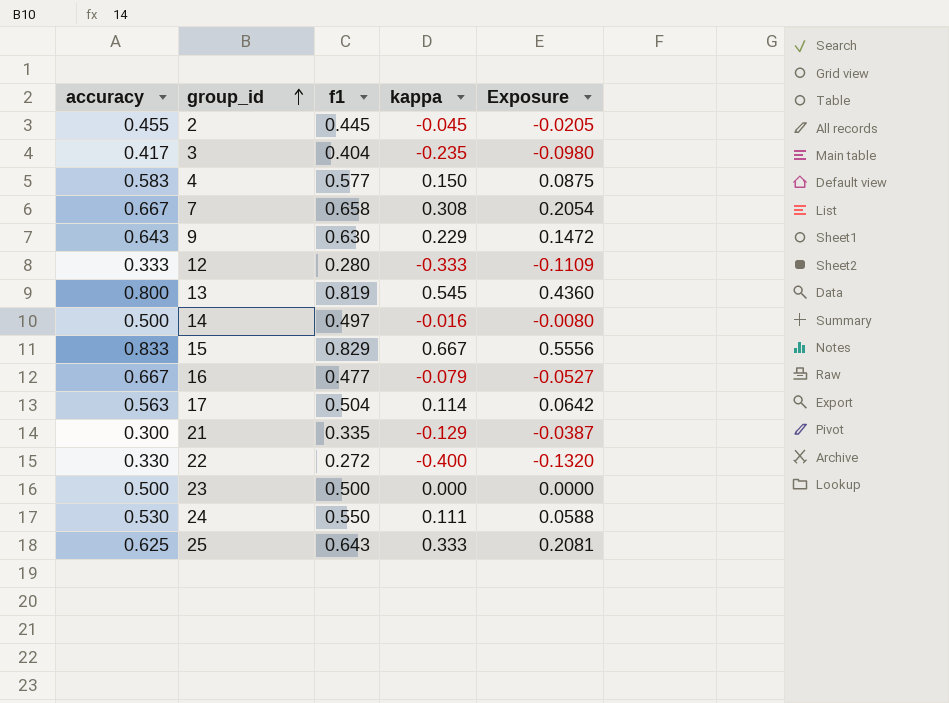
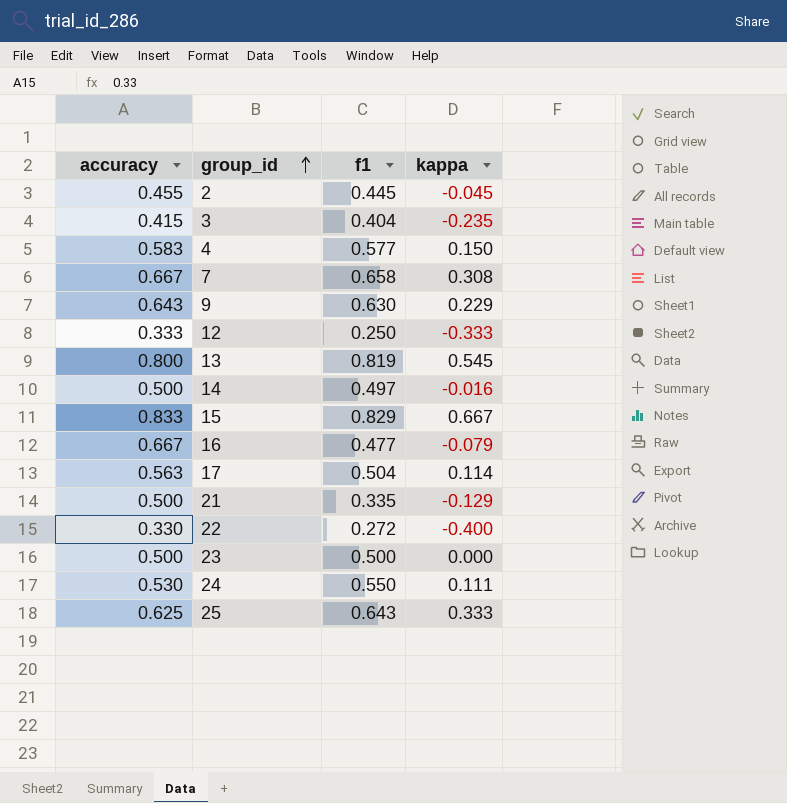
column Exposure | formula: [accuracy] * [kappa] -> none
3 | accuracy: 0.417 -> 0.415
12 | f1: 0.280 -> 0.250
21 | accuracy: 0.300 -> 0.500

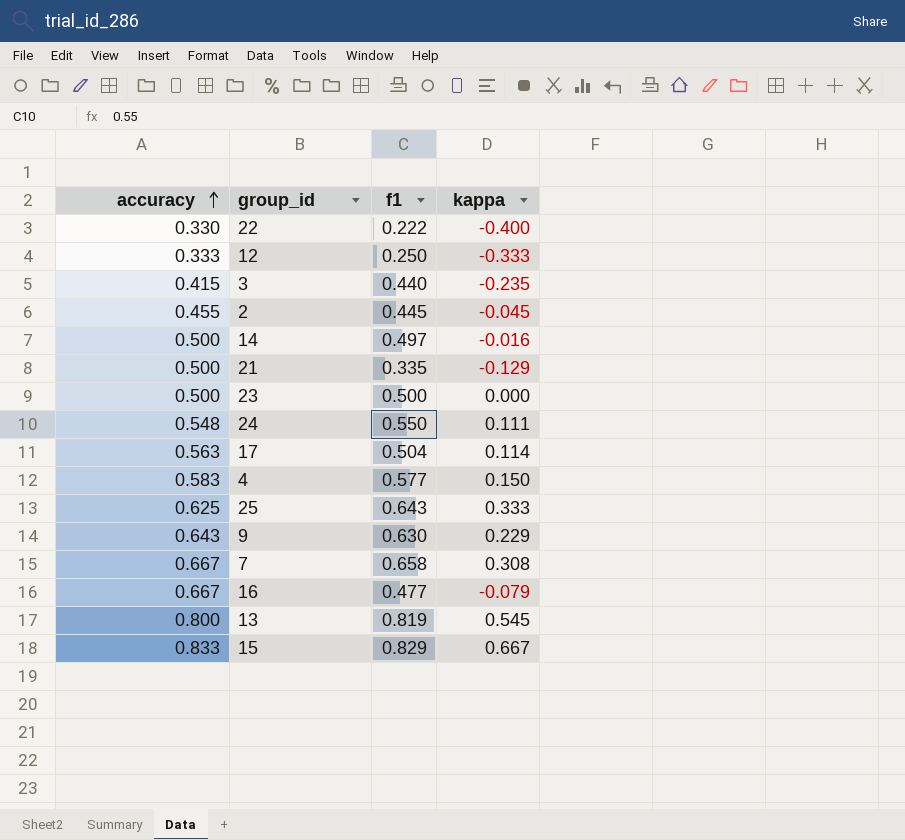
row order: group_id ascending -> accuracy ascending
22 | f1: 0.272 -> 0.222
3 | f1: 0.404 -> 0.440
24 | accuracy: 0.530 -> 0.548

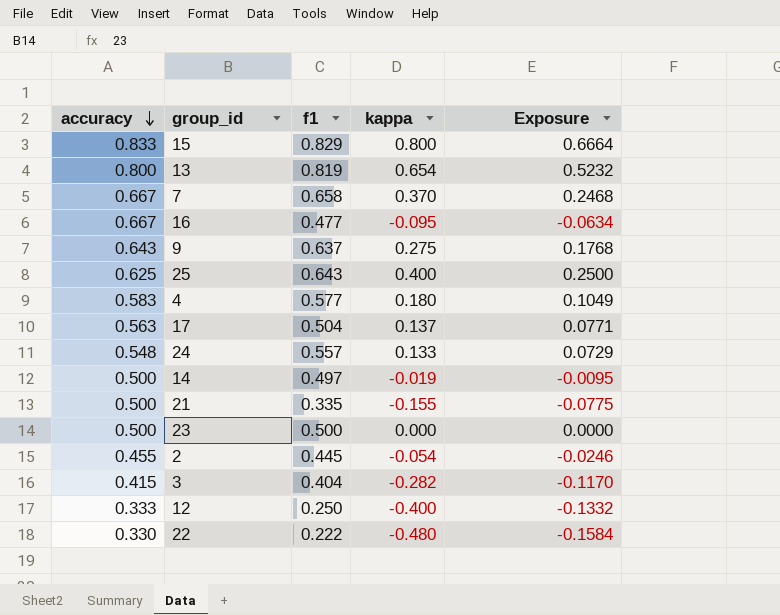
row order: accuracy ascending -> accuracy descending
column Exposure | formula: none -> [accuracy] * [kappa]
15 | kappa: 0.667 -> 0.800
13 | kappa: 0.545 -> 0.654
7 | kappa: 0.308 -> 0.370
16 | kappa: -0.079 -> -0.095
9 | f1: 0.630 -> 0.637
9 | kappa: 0.229 -> 0.275
25 | kappa: 0.333 -> 0.400
4 | kappa: 0.150 -> 0.180
17 | kappa: 0.114 -> 0.137
24 | f1: 0.550 -> 0.557
24 | kappa: 0.111 -> 0.133
14 | kappa: -0.016 -> -0.019
21 | kappa: -0.129 -> -0.155
2 | kappa: -0.045 -> -0.054
3 | f1: 0.440 -> 0.404
3 | kappa: -0.235 -> -0.282
12 | kappa: -0.333 -> -0.400
22 | kappa: -0.400 -> -0.480

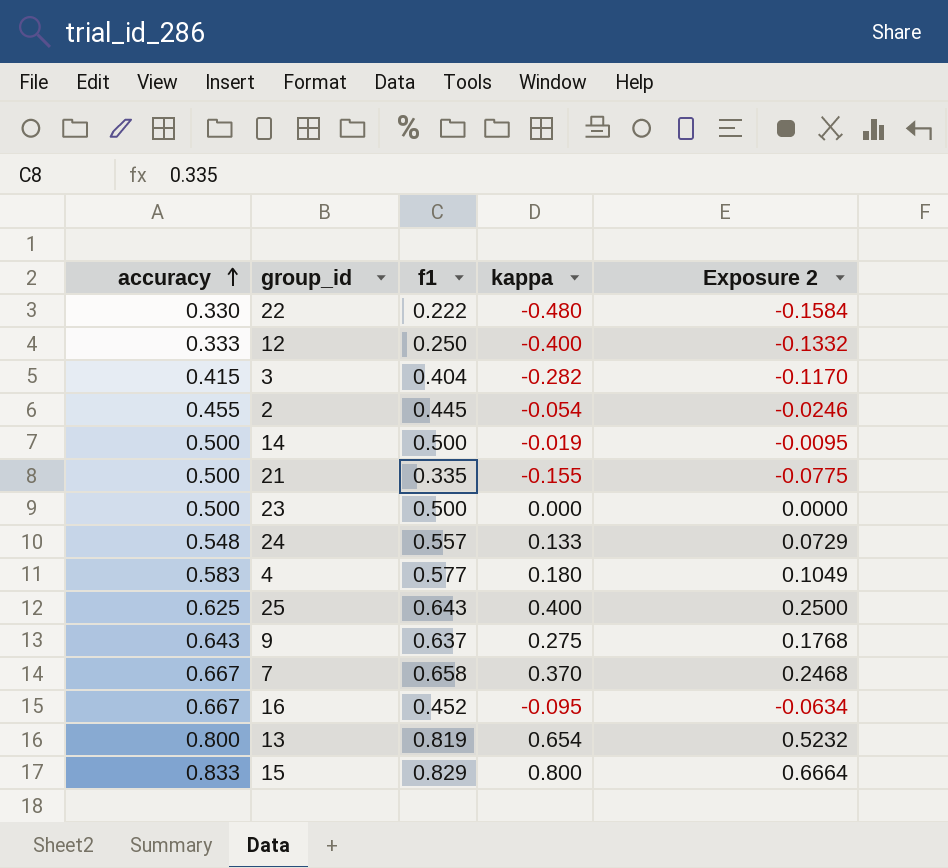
row order: accuracy descending -> accuracy ascending
column name: Exposure -> Exposure 2
row 17: 0.563 | 0.504 | 0.137 | 0.0771 -> none
14 | f1: 0.497 -> 0.500
16 | f1: 0.477 -> 0.452

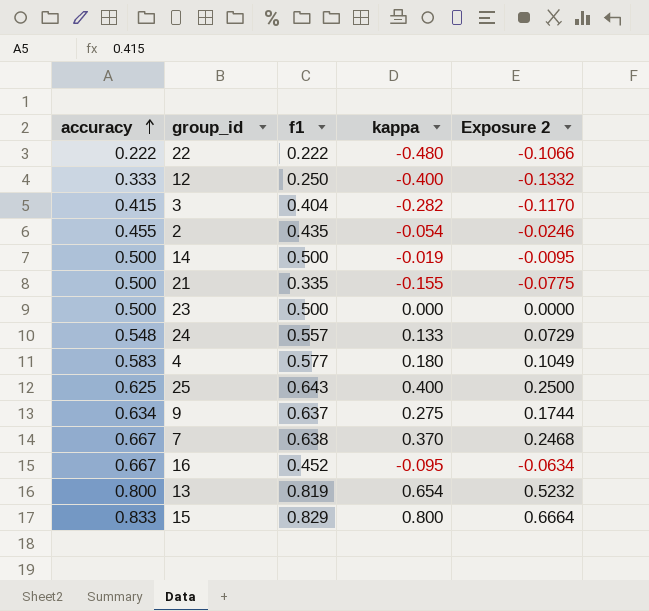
22 | accuracy: 0.330 -> 0.222
22 | Exposure 2: -0.1584 -> -0.1066
2 | f1: 0.445 -> 0.435
9 | accuracy: 0.643 -> 0.634
9 | Exposure 2: 0.1768 -> 0.1744
7 | f1: 0.658 -> 0.638

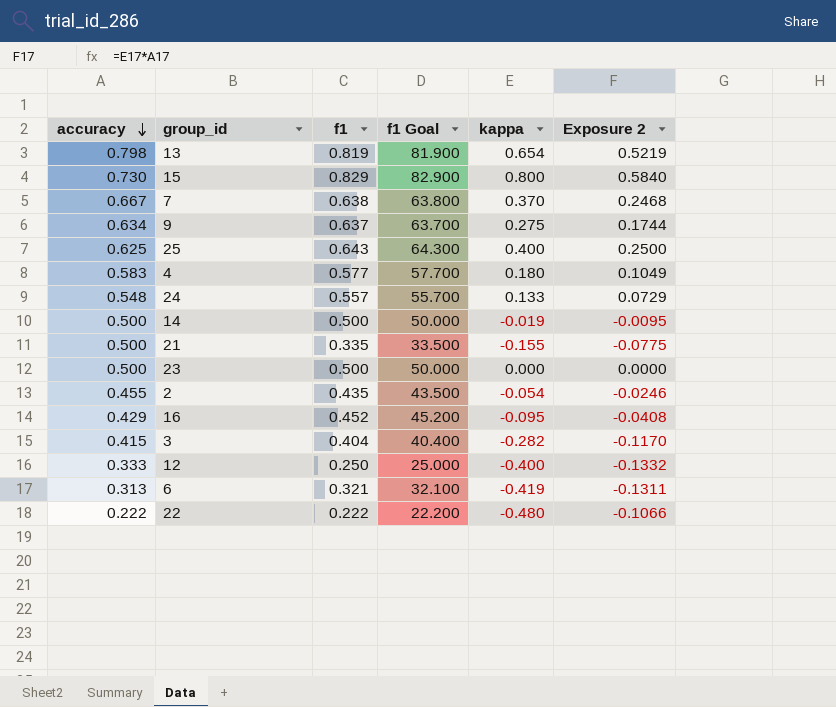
row order: accuracy ascending -> accuracy descending
column f1 Goal | formula: none -> [f1] * 100
13 | accuracy: 0.800 -> 0.798
13 | Exposure 2: 0.5232 -> 0.5219
15 | accuracy: 0.833 -> 0.730
15 | Exposure 2: 0.6664 -> 0.5840
16 | accuracy: 0.667 -> 0.429
16 | Exposure 2: -0.0634 -> -0.0408
row 6: none -> 0.313 | 0.321 | 32.100 | -0.419 | -0.1311

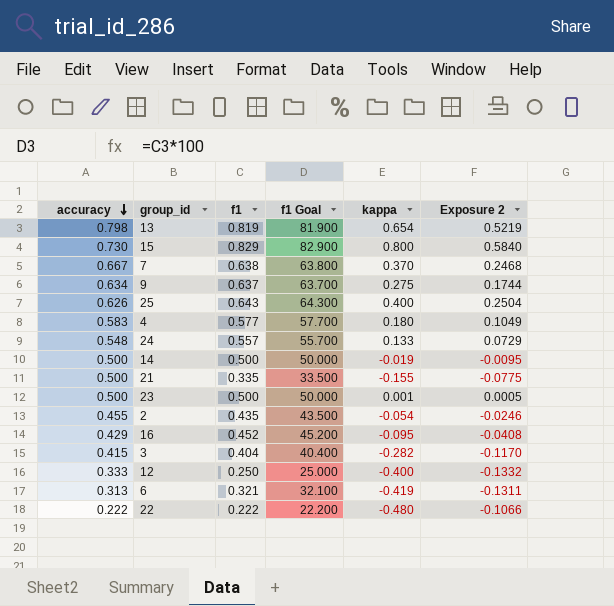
25 | accuracy: 0.625 -> 0.626
25 | Exposure 2: 0.2500 -> 0.2504
23 | kappa: 0.000 -> 0.001
23 | Exposure 2: 0.0000 -> 0.0005

